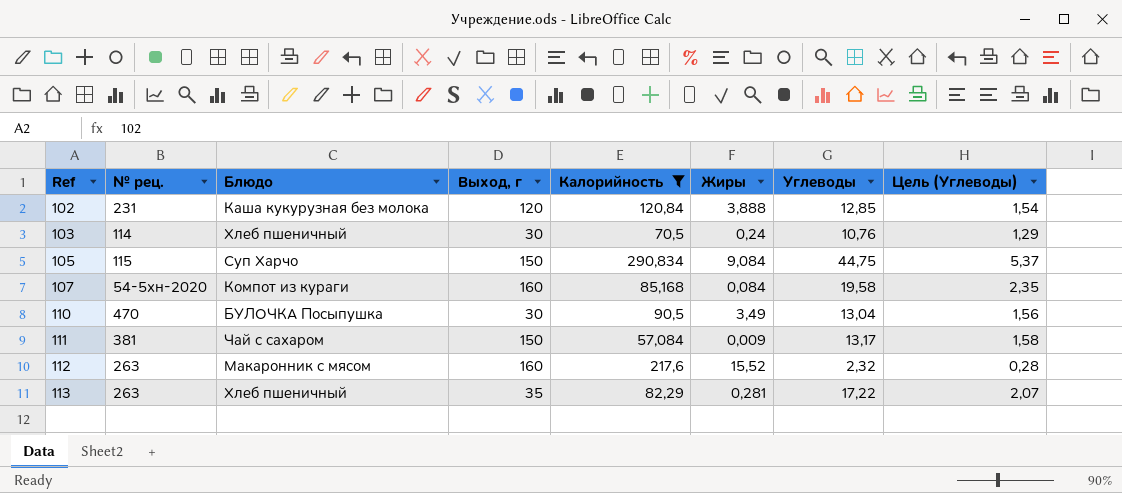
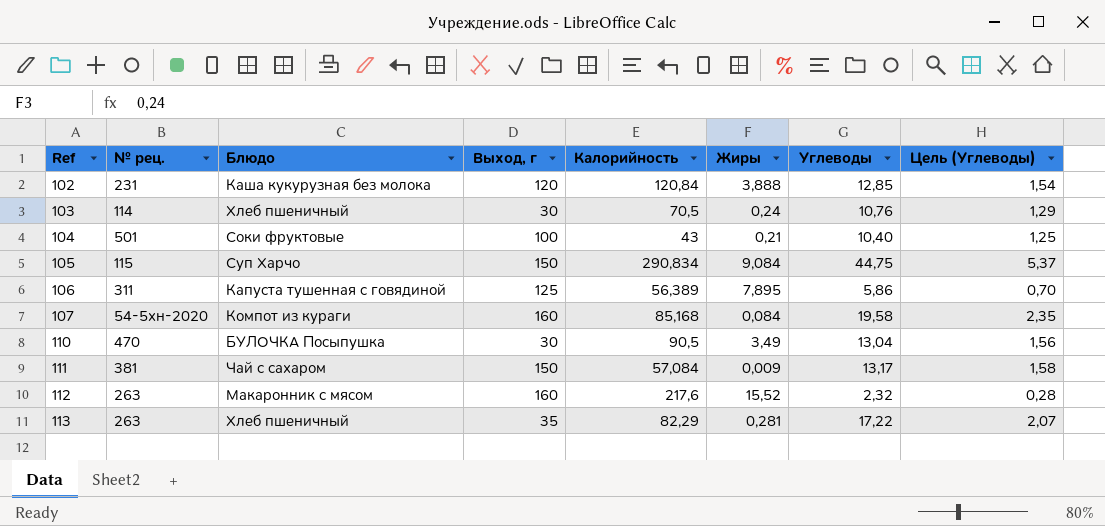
filter: Калорийность >= 57,084 -> none

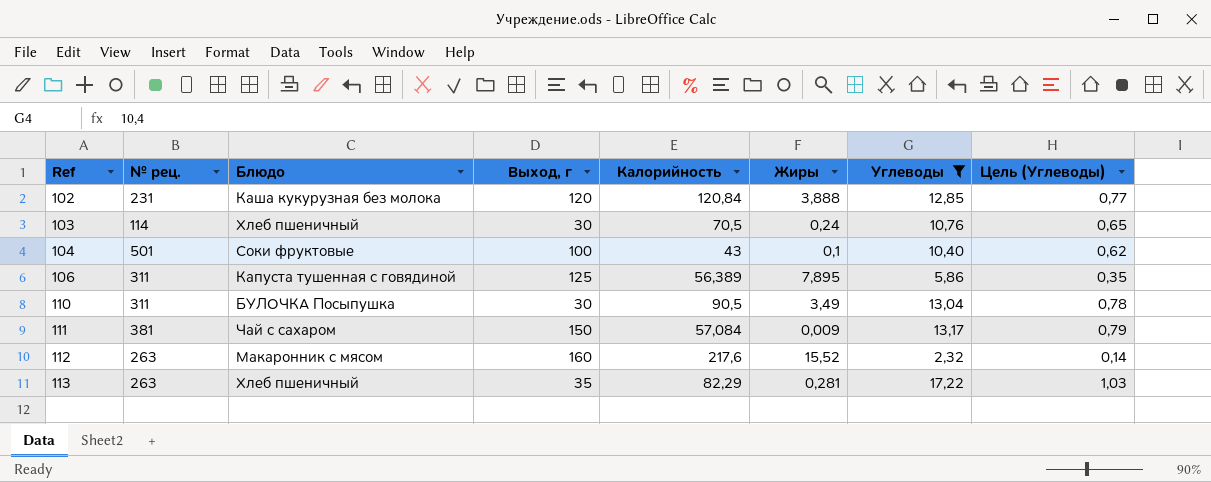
filter: none -> Углеводы <= 17,22
column Цель (Углеводы) | formula: [Углеводы] * 0,12 -> [Углеводы] * 0,06
104 | Жиры: 0,21 -> 0,1
110 | № рец.: 470 -> 311

